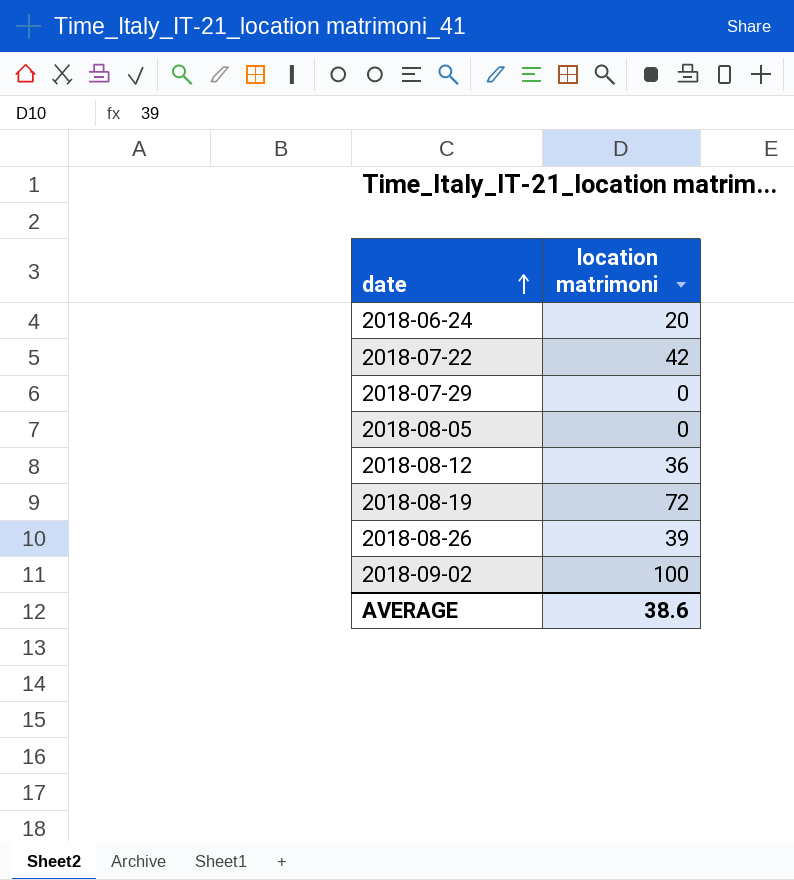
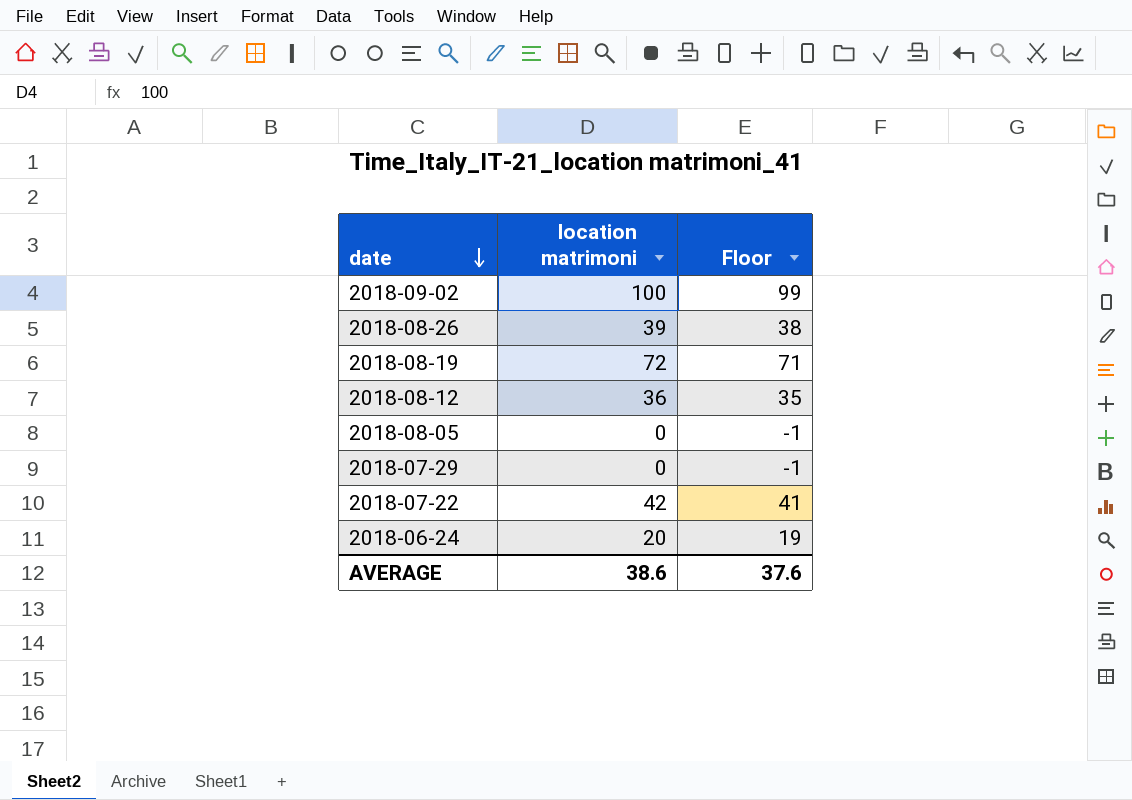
row order: date ascending -> date descending
column Floor | formula: none -> [location matrimoni] - 1

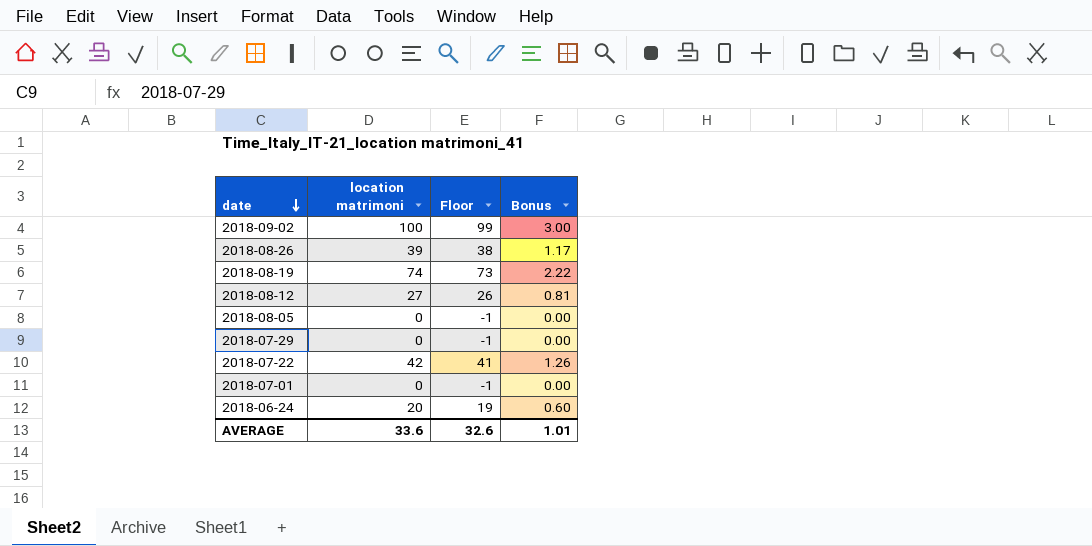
column Bonus | formula: none -> [location matrimoni] * 0.03
2018-08-19 | location matrimoni: 72 -> 74
2018-08-19 | Floor: 71 -> 73
2018-08-12 | location matrimoni: 36 -> 27
2018-08-12 | Floor: 35 -> 26
row 2018-07-01: none -> 0 | -1 | 0.00
AVERAGE | location matrimoni: 38.6 -> 33.6
AVERAGE | Floor: 37.6 -> 32.6

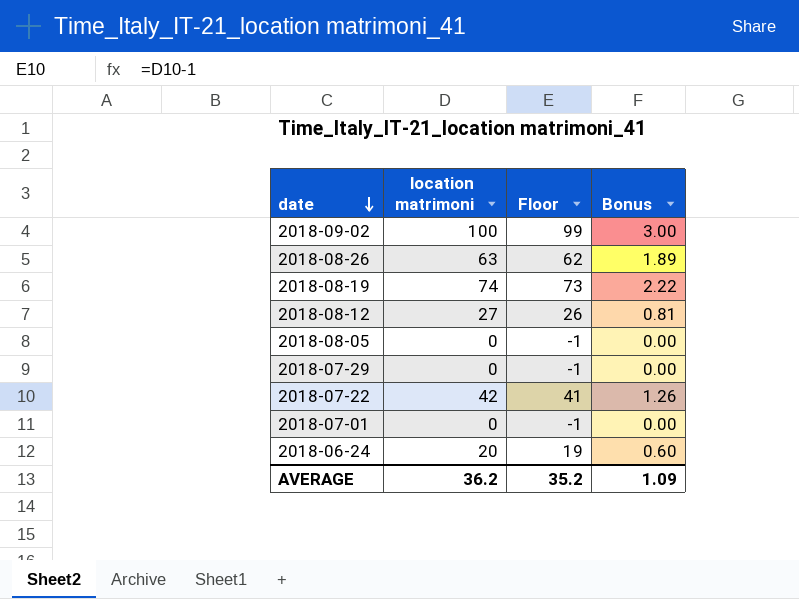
2018-08-26 | location matrimoni: 39 -> 63
2018-08-26 | Floor: 38 -> 62
2018-08-26 | Bonus: 1.17 -> 1.89
AVERAGE | location matrimoni: 33.6 -> 36.2
AVERAGE | Floor: 32.6 -> 35.2
AVERAGE | Bonus: 1.01 -> 1.09

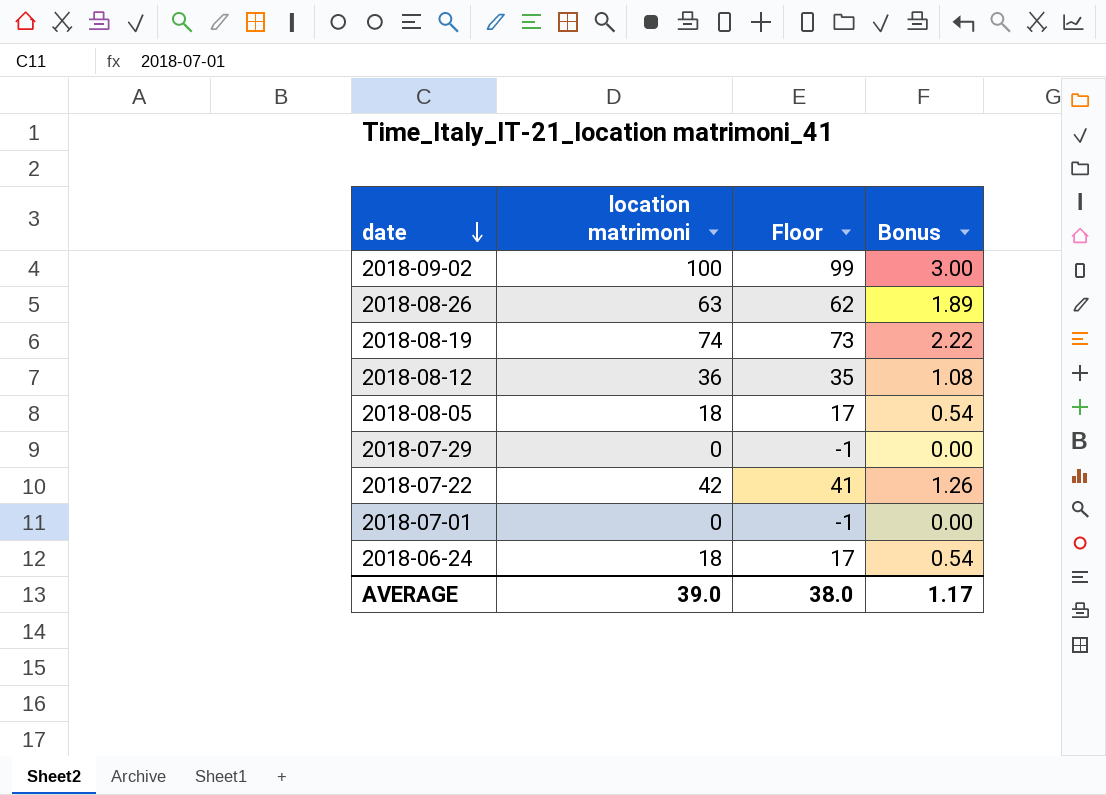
2018-08-12 | location matrimoni: 27 -> 36
2018-08-12 | Floor: 26 -> 35
2018-08-12 | Bonus: 0.81 -> 1.08
2018-08-05 | location matrimoni: 0 -> 18
2018-08-05 | Floor: -1 -> 17
2018-08-05 | Bonus: 0.00 -> 0.54
2018-06-24 | location matrimoni: 20 -> 18
2018-06-24 | Floor: 19 -> 17
2018-06-24 | Bonus: 0.60 -> 0.54
AVERAGE | location matrimoni: 36.2 -> 39.0
AVERAGE | Floor: 35.2 -> 38.0
AVERAGE | Bonus: 1.09 -> 1.17

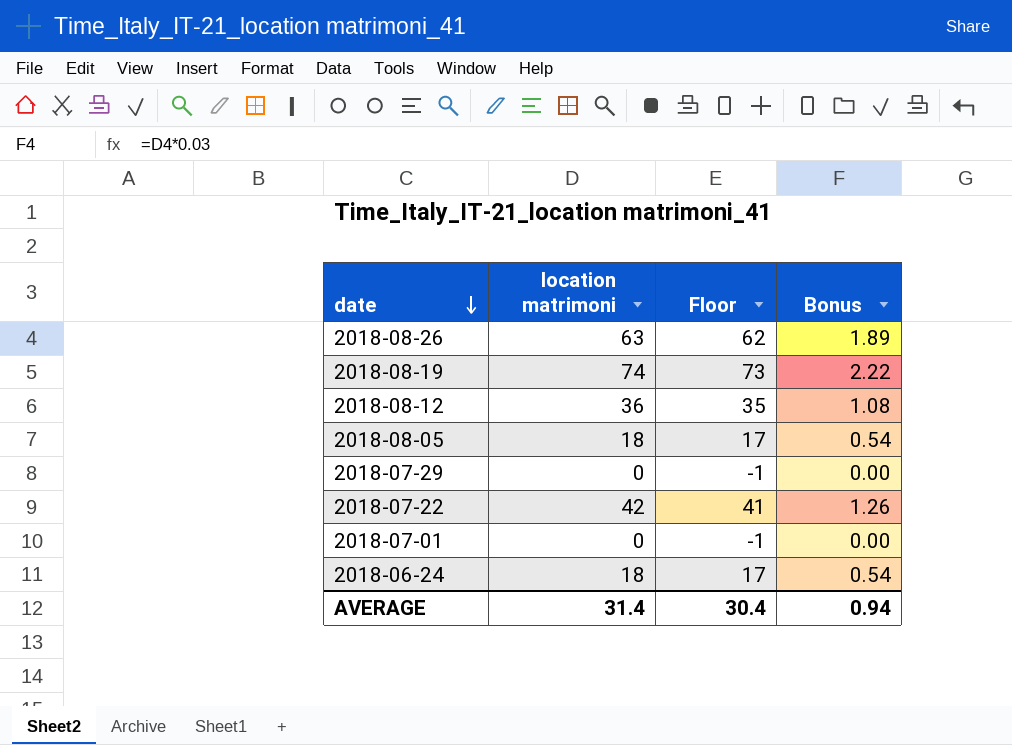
row 2018-09-02: 100 | 99 | 3.00 -> none
AVERAGE | location matrimoni: 39.0 -> 31.4
AVERAGE | Floor: 38.0 -> 30.4
AVERAGE | Bonus: 1.17 -> 0.94

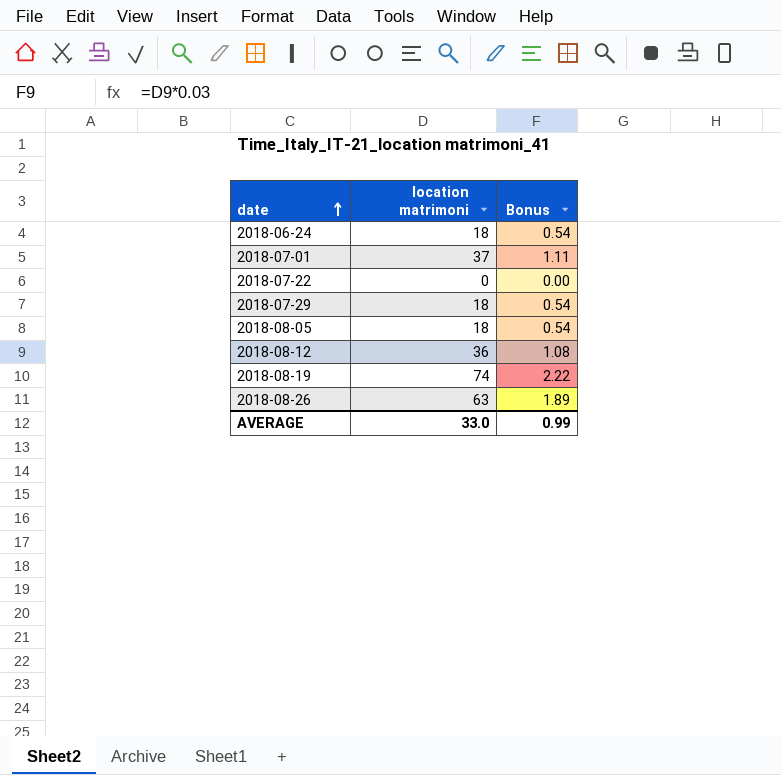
row order: date descending -> date ascending
column Floor | formula: [location matrimoni] - 1 -> none
2018-07-01 | location matrimoni: 0 -> 37
2018-07-01 | Bonus: 0.00 -> 1.11
2018-07-22 | location matrimoni: 42 -> 0
2018-07-22 | Bonus: 1.26 -> 0.00
2018-07-29 | location matrimoni: 0 -> 18
2018-07-29 | Bonus: 0.00 -> 0.54
AVERAGE | location matrimoni: 31.4 -> 33.0
AVERAGE | Bonus: 0.94 -> 0.99

